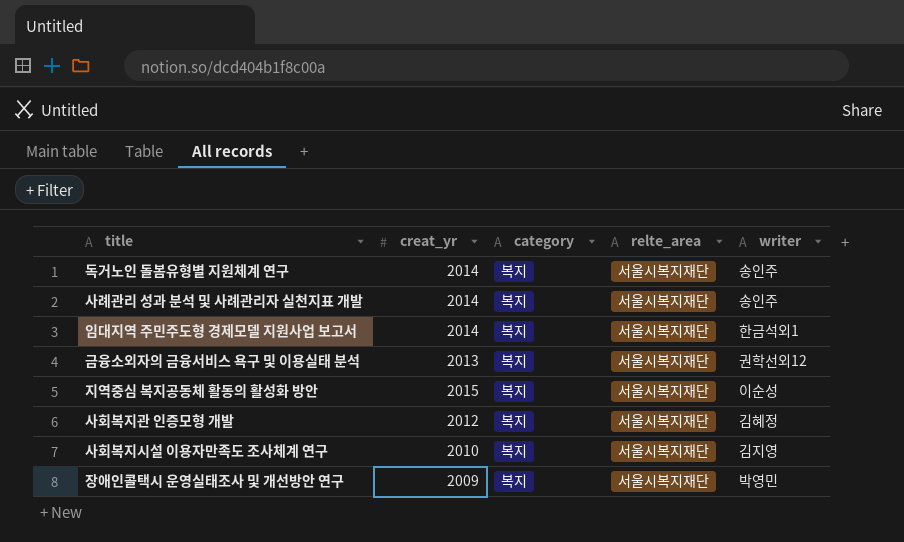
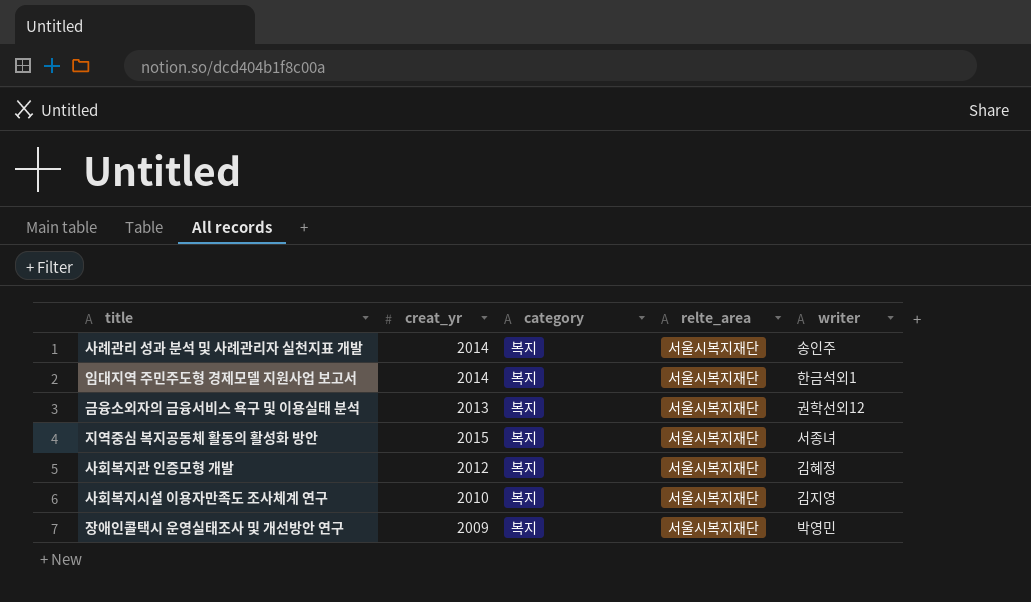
row 독거노인 돌봄유형별 지원체계 연구: 2014 | 복지 | 서울시복지재단 | 송인주 -> none
지역중심 복지공동체 활동의 활성화 방안 | writer: 이순성 -> 서종녀

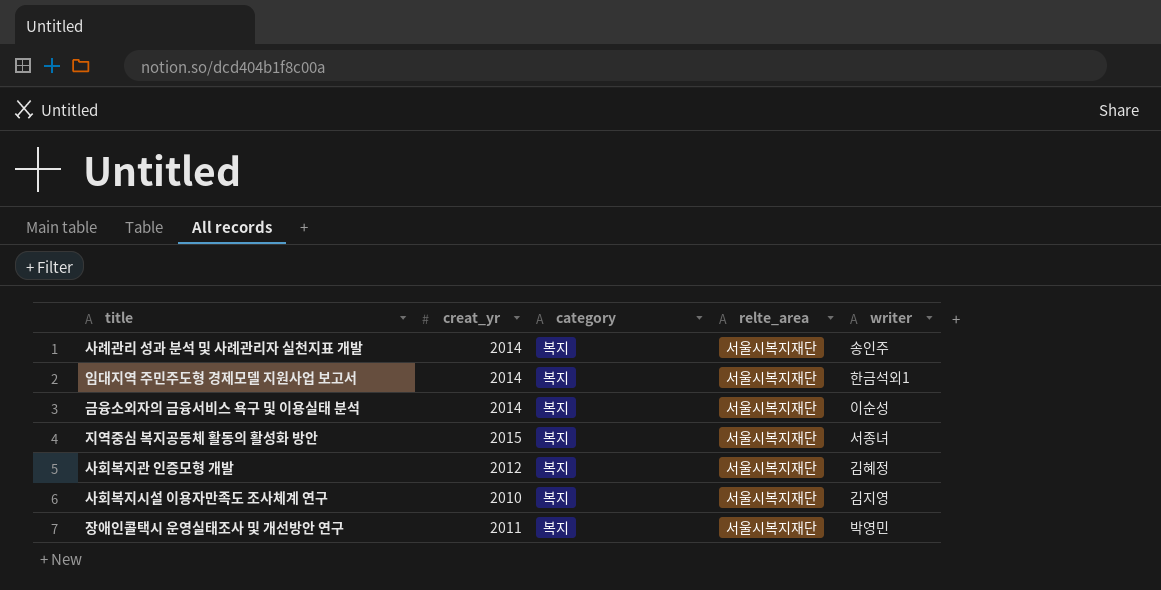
금융소외자의 금융서비스 욕구 및 이용실태 분석 | creat_yr: 2013 -> 2014
금융소외자의 금융서비스 욕구 및 이용실태 분석 | writer: 권학선외12 -> 이순성
장애인콜택시 운영실태조사 및 개선방안 연구 | creat_yr: 2009 -> 2011

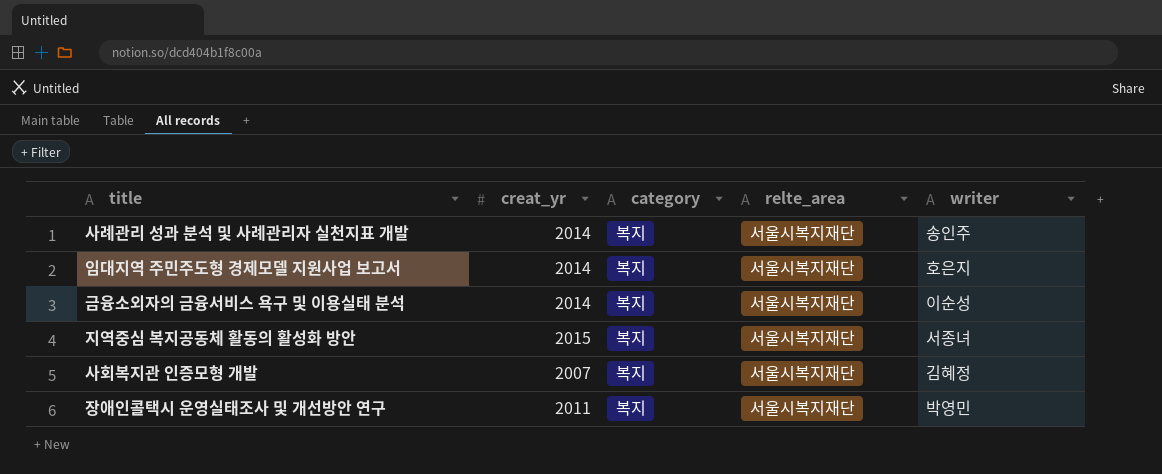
row 사회복지시설 이용자만족도 조사체계 연구: 2010 | 복지 | 서울시복지재단 | 김지영 -> none
임대지역 주민주도형 경제모델 지원사업 보고서 | writer: 한금석외1 -> 호은지
사회복지관 인증모형 개발 | creat_yr: 2012 -> 2007

